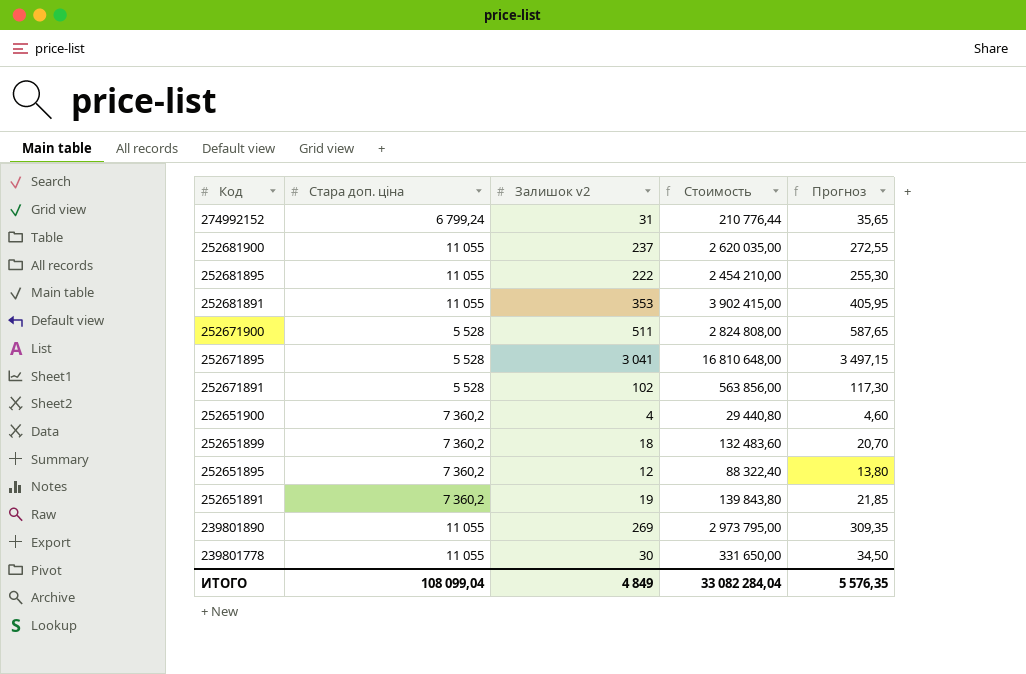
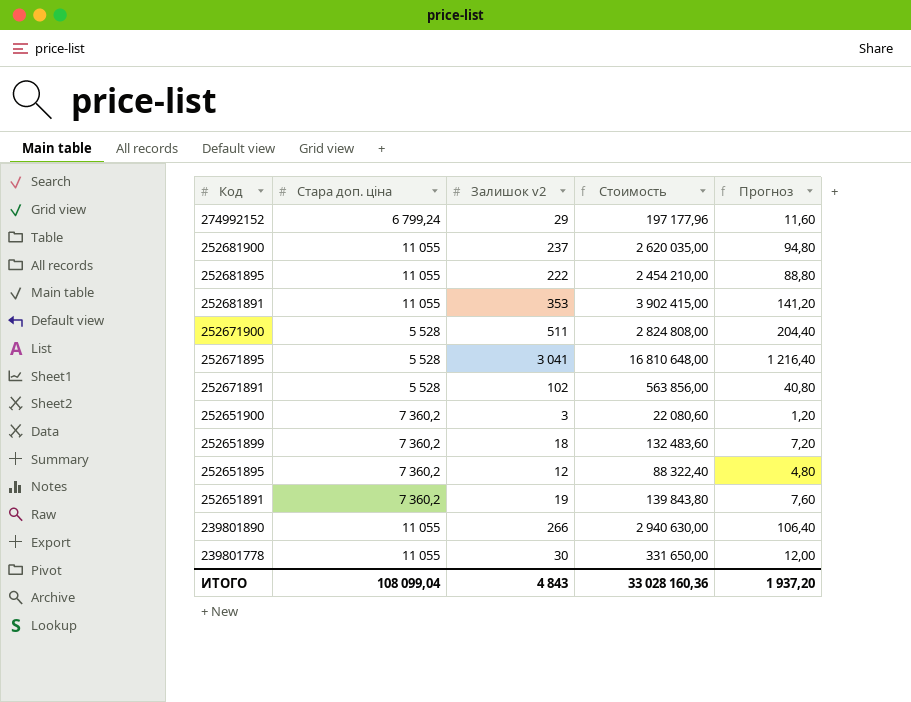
column Прогноз | formula: [Залишок v2] * 1,15 -> [Залишок v2] * 0,4
274992152 | Залишок v2: 31 -> 29
274992152 | Стоимость: 210 776,44 -> 197 177,96
252651900 | Залишок v2: 4 -> 3
252651900 | Стоимость: 29 440,80 -> 22 080,60
239801890 | Залишок v2: 269 -> 266
239801890 | Стоимость: 2 973 795,00 -> 2 940 630,00
ИТОГО | Залишок v2: 4 849 -> 4 843
ИТОГО | Стоимость: 33 082 284,04 -> 33 028 160,36
ИТОГО | Прогноз: 5 576,35 -> 1 937,20

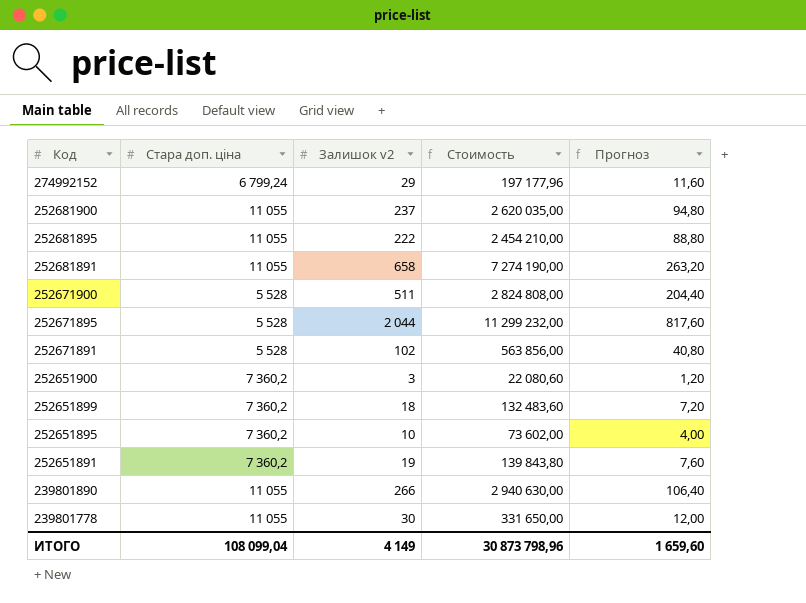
252681891 | Залишок v2: 353 -> 658
252681891 | Стоимость: 3 902 415,00 -> 7 274 190,00
252681891 | Прогноз: 141,20 -> 263,20
252671895 | Залишок v2: 3 041 -> 2 044
252671895 | Стоимость: 16 810 648,00 -> 11 299 232,00
252671895 | Прогноз: 1 216,40 -> 817,60
252651895 | Залишок v2: 12 -> 10
252651895 | Стоимость: 88 322,40 -> 73 602,00
252651895 | Прогноз: 4,80 -> 4,00
ИТОГО | Залишок v2: 4 843 -> 4 149
ИТОГО | Стоимость: 33 028 160,36 -> 30 873 798,96
ИТОГО | Прогноз: 1 937,20 -> 1 659,60

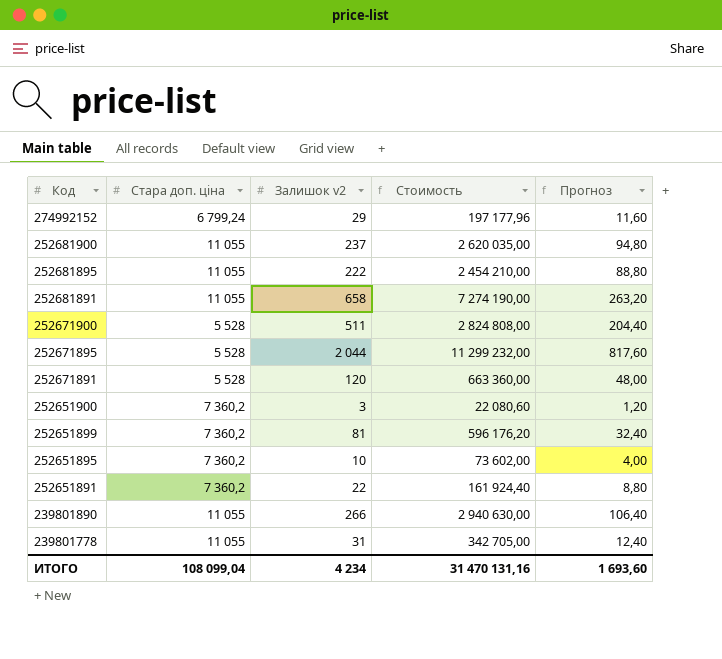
252671891 | Залишок v2: 102 -> 120
252671891 | Стоимость: 563 856,00 -> 663 360,00
252671891 | Прогноз: 40,80 -> 48,00
252651899 | Залишок v2: 18 -> 81
252651899 | Стоимость: 132 483,60 -> 596 176,20
252651899 | Прогноз: 7,20 -> 32,40
252651891 | Залишок v2: 19 -> 22
252651891 | Стоимость: 139 843,80 -> 161 924,40
252651891 | Прогноз: 7,60 -> 8,80
239801778 | Залишок v2: 30 -> 31
239801778 | Стоимость: 331 650,00 -> 342 705,00
239801778 | Прогноз: 12,00 -> 12,40
ИТОГО | Залишок v2: 4 149 -> 4 234
ИТОГО | Стоимость: 30 873 798,96 -> 31 470 131,16
ИТОГО | Прогноз: 1 659,60 -> 1 693,60

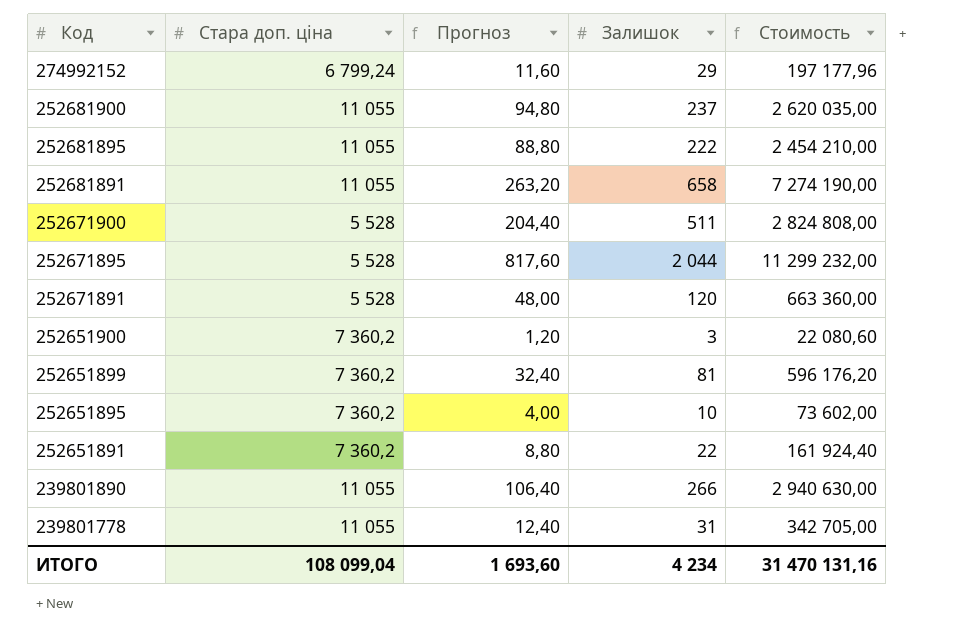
column Прогноз | position: 5 -> 3
column name: Залишок v2 -> Залишок

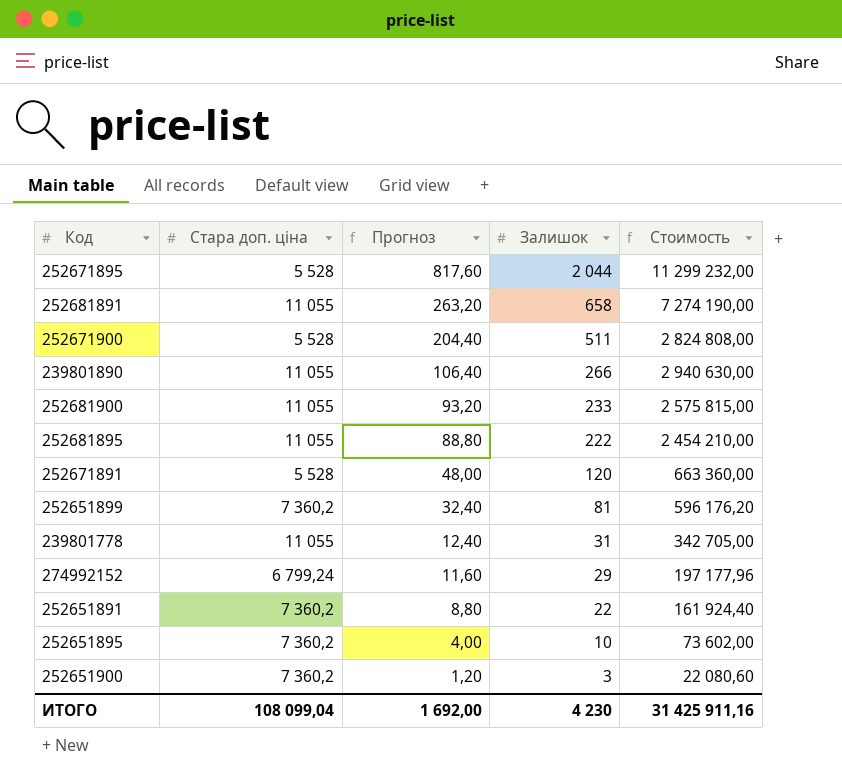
row order: Код descending -> Прогноз descending
252681900 | Прогноз: 94,80 -> 93,20
252681900 | Залишок: 237 -> 233
252681900 | Стоимость: 2 620 035,00 -> 2 575 815,00
ИТОГО | Прогноз: 1 693,60 -> 1 692,00
ИТОГО | Залишок: 4 234 -> 4 230
ИТОГО | Стоимость: 31 470 131,16 -> 31 425 911,16

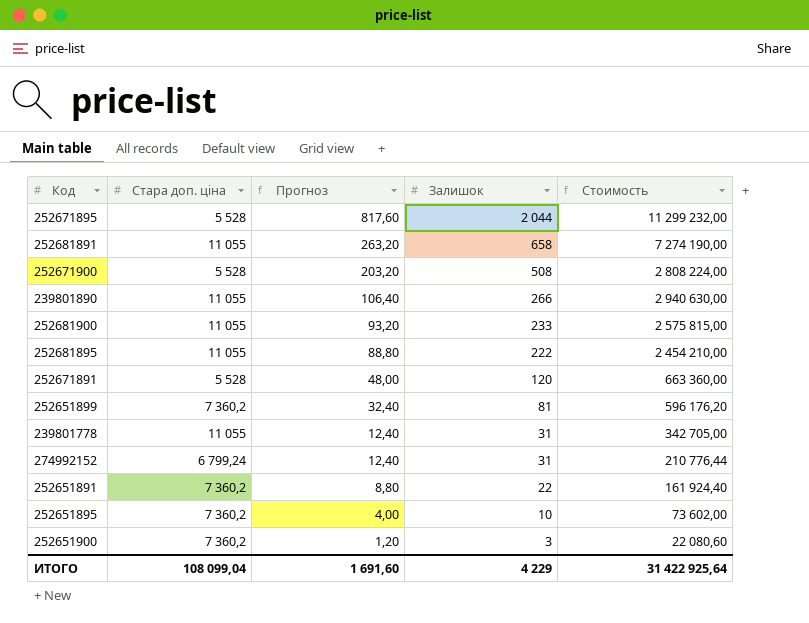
252671900 | Прогноз: 204,40 -> 203,20
252671900 | Залишок: 511 -> 508
252671900 | Стоимость: 2 824 808,00 -> 2 808 224,00
274992152 | Прогноз: 11,60 -> 12,40
274992152 | Залишок: 29 -> 31
274992152 | Стоимость: 197 177,96 -> 210 776,44
ИТОГО | Прогноз: 1 692,00 -> 1 691,60
ИТОГО | Залишок: 4 230 -> 4 229
ИТОГО | Стоимость: 31 425 911,16 -> 31 422 925,64

